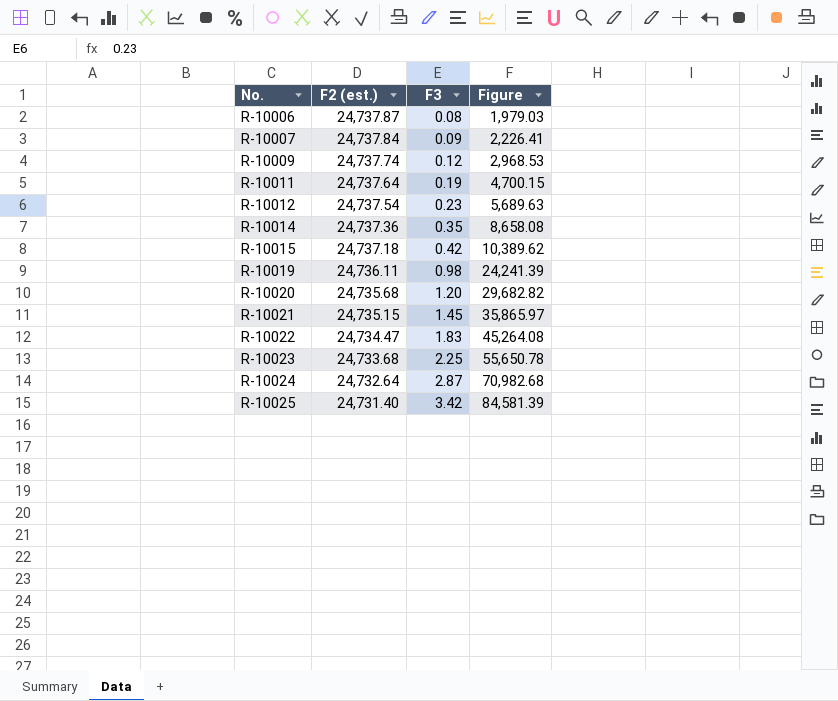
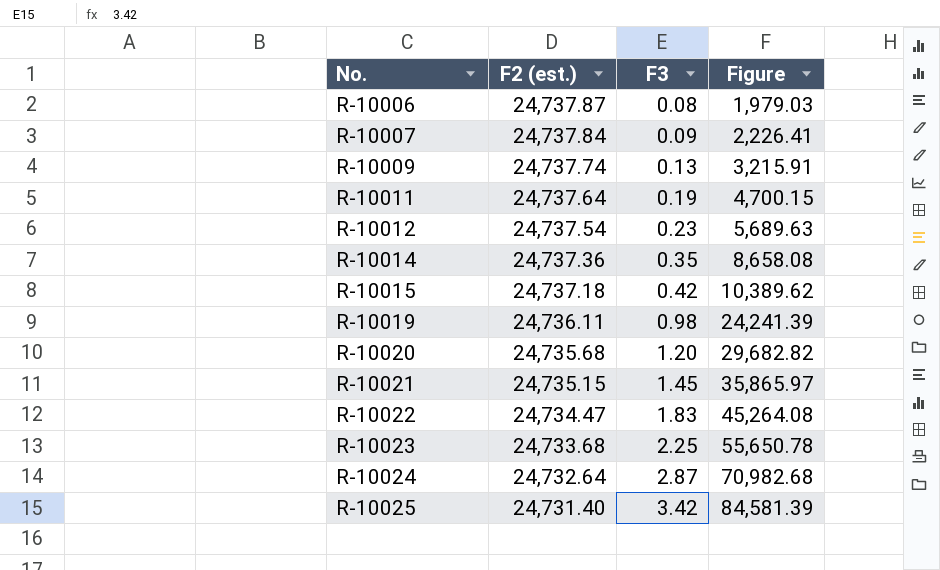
R-10009 | F3: 0.12 -> 0.13
R-10009 | Figure: 2,968.53 -> 3,215.91

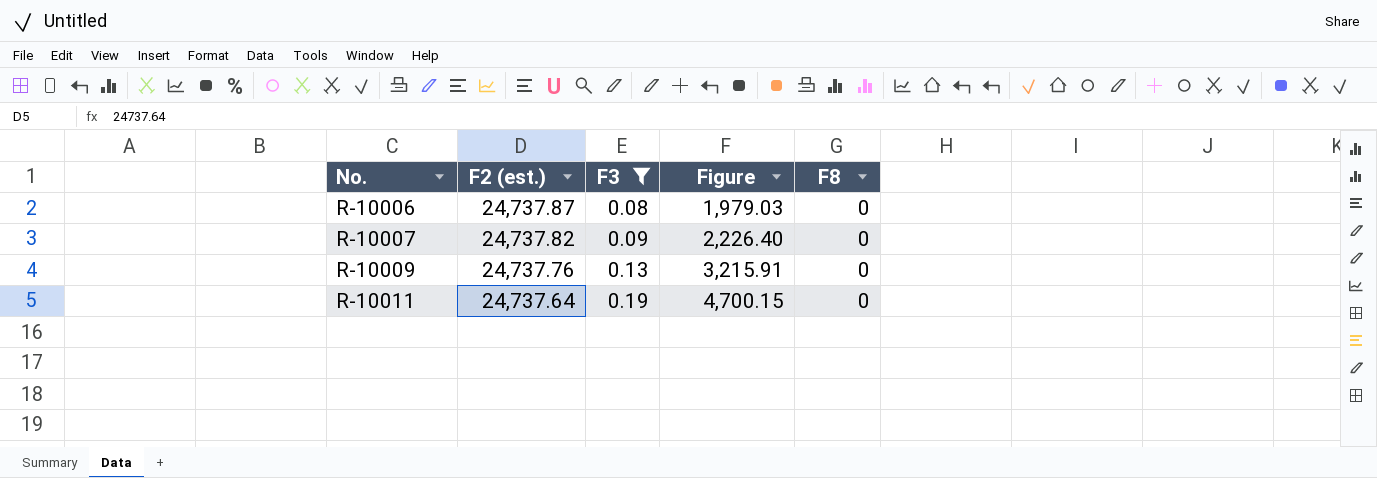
filter: none -> F3 <= 0.19
column F8 | position: none -> 5
R-10007 | F2 (est.): 24,737.84 -> 24,737.82
R-10007 | Figure: 2,226.41 -> 2,226.40
R-10009 | F2 (est.): 24,737.74 -> 24,737.76

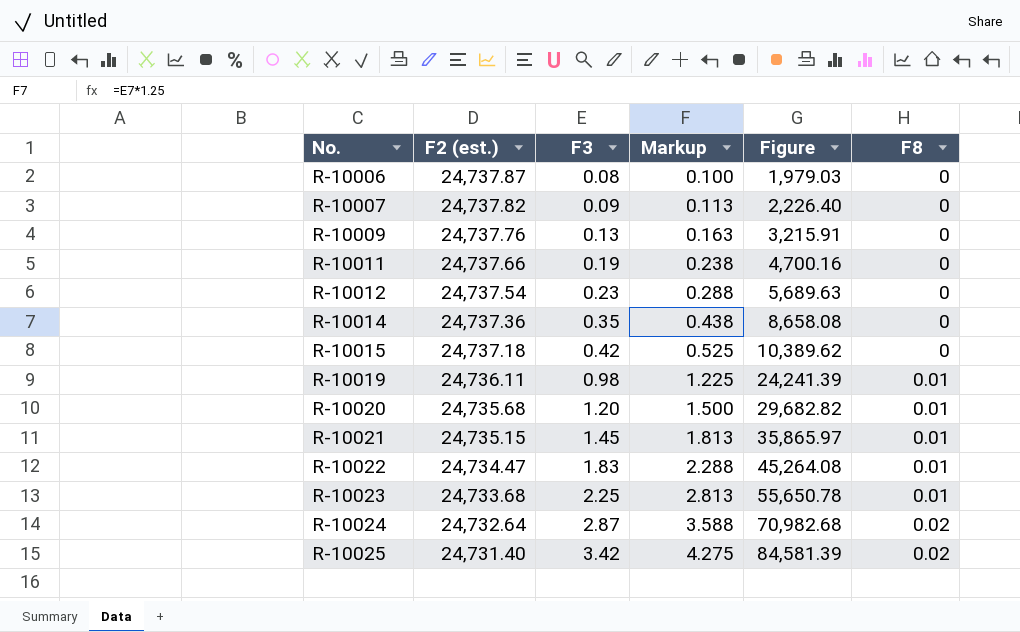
filter: F3 <= 0.19 -> none
column Markup | formula: none -> [F3] * 1.25
R-10011 | F2 (est.): 24,737.64 -> 24,737.66
R-10011 | Figure: 4,700.15 -> 4,700.16

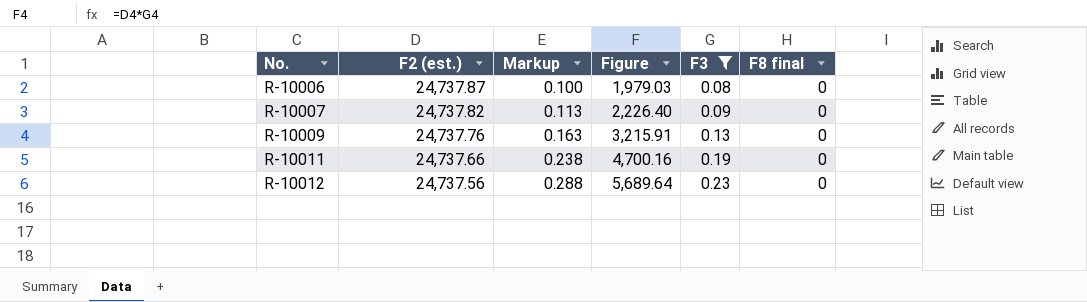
filter: none -> F3 <= 0.23
column F3 | position: 3 -> 5
column name: F8 -> F8 final
R-10012 | F2 (est.): 24,737.54 -> 24,737.56
R-10012 | Figure: 5,689.63 -> 5,689.64

